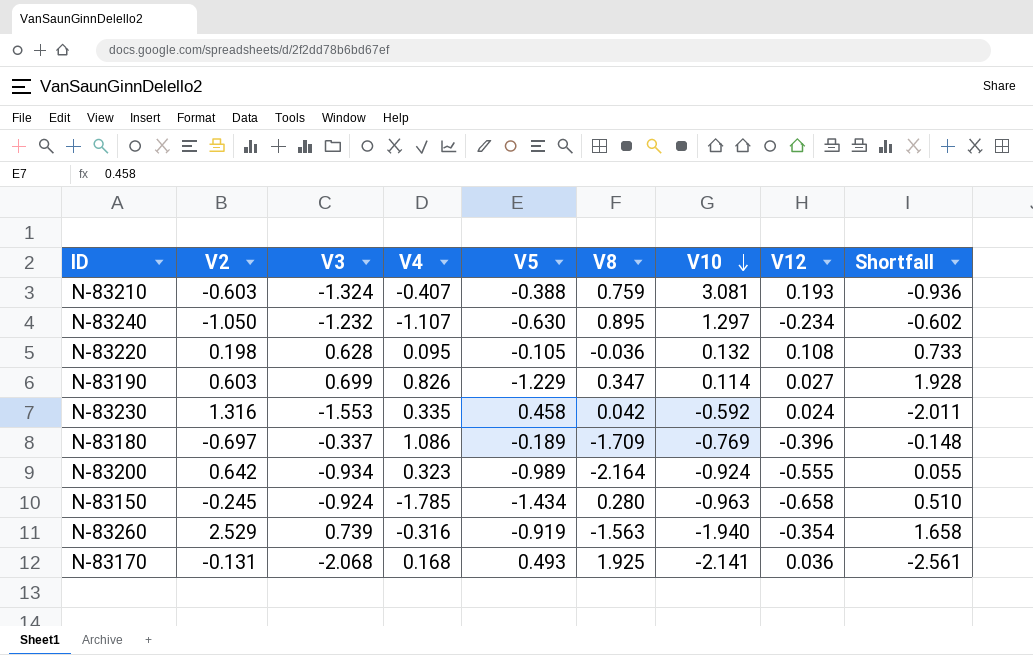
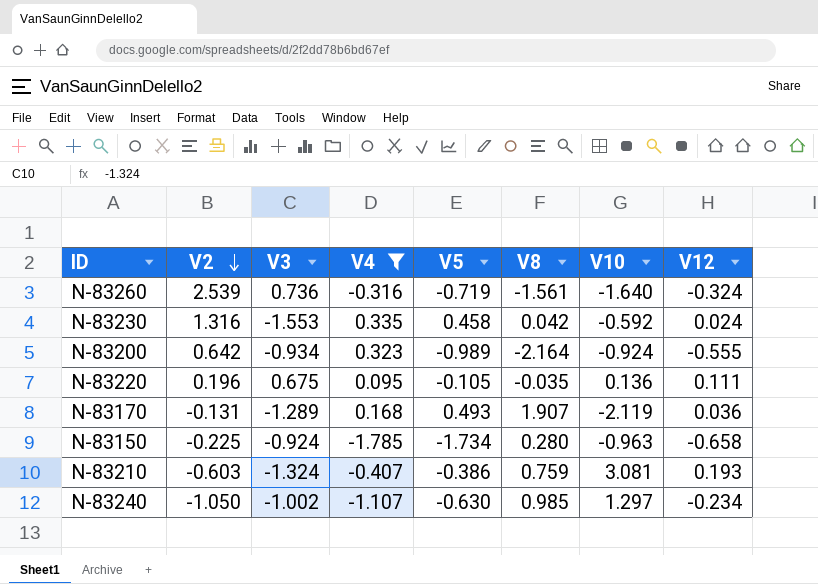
filter: none -> V4 <= 0.335
row order: V10 descending -> V2 descending
column Shortfall | formula: [V3] - [V5] -> none
N-83260 | V2: 2.529 -> 2.539
N-83260 | V3: 0.739 -> 0.736
N-83260 | V5: -0.919 -> -0.719
N-83260 | V8: -1.563 -> -1.561
N-83260 | V10: -1.940 -> -1.640
N-83260 | V12: -0.354 -> -0.324
N-83220 | V2: 0.198 -> 0.196
N-83220 | V3: 0.628 -> 0.675
N-83220 | V8: -0.036 -> -0.035
N-83220 | V10: 0.132 -> 0.136
N-83220 | V12: 0.108 -> 0.111
N-83170 | V3: -2.068 -> -1.289
N-83170 | V8: 1.925 -> 1.907
N-83170 | V10: -2.141 -> -2.119
N-83150 | V2: -0.245 -> -0.225
N-83150 | V5: -1.434 -> -1.734
N-83210 | V5: -0.388 -> -0.386
N-83240 | V3: -1.232 -> -1.002
N-83240 | V8: 0.895 -> 0.985

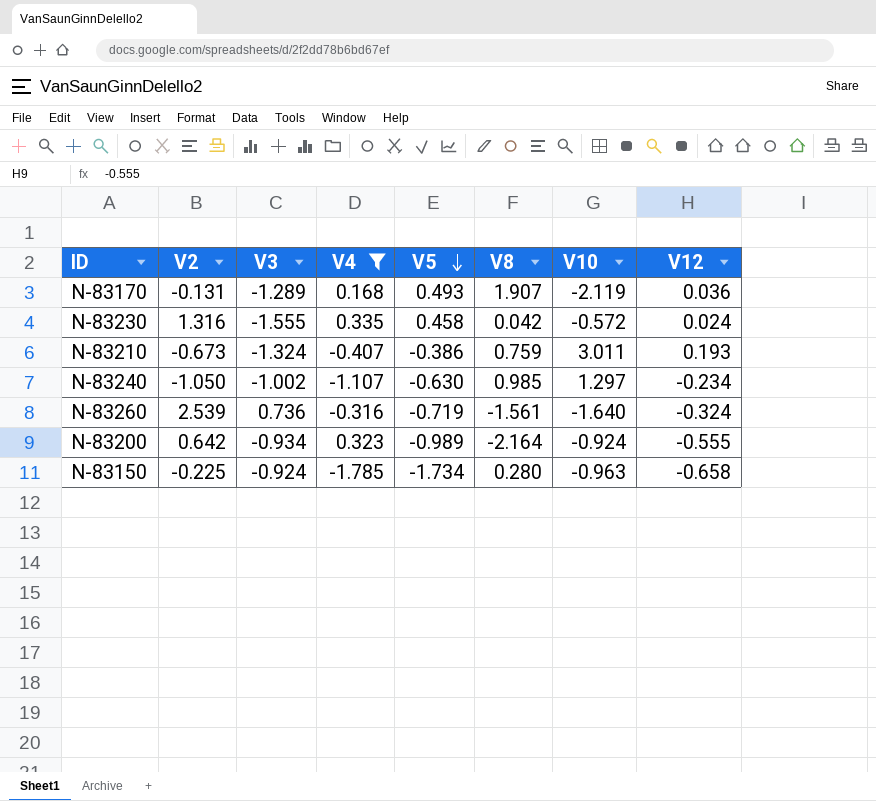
row order: V2 descending -> V5 descending
row N-83220: 0.196 | 0.675 | 0.095 | -0.105 | -0.035 | 0.136 | 0.111 -> none
N-83230 | V3: -1.553 -> -1.555
N-83230 | V10: -0.592 -> -0.572
N-83210 | V2: -0.603 -> -0.673
N-83210 | V10: 3.081 -> 3.011

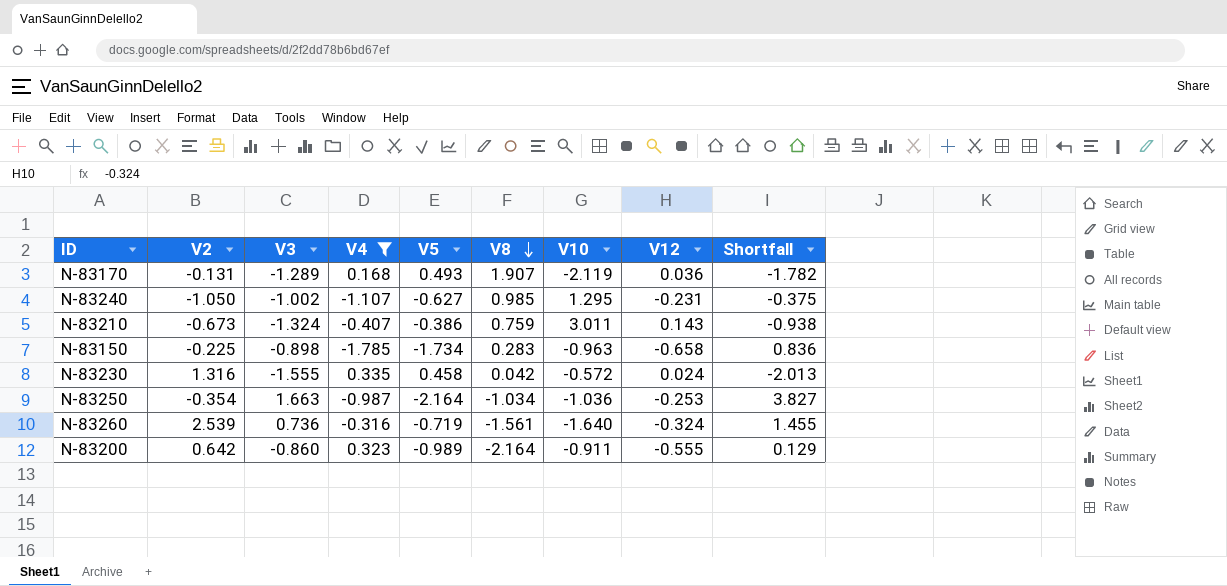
row order: V5 descending -> V8 descending
column Shortfall | formula: none -> [V3] - [V5]
N-83240 | V5: -0.630 -> -0.627
N-83240 | V10: 1.297 -> 1.295
N-83240 | V12: -0.234 -> -0.231
N-83210 | V12: 0.193 -> 0.143
N-83150 | V3: -0.924 -> -0.898
N-83150 | V8: 0.280 -> 0.283
row N-83250: none -> -0.354 | 1.663 | -0.987 | -2.164 | -1.034 | -1.036 | -0.253 | 3.827
N-83200 | V3: -0.934 -> -0.860
N-83200 | V10: -0.924 -> -0.911

